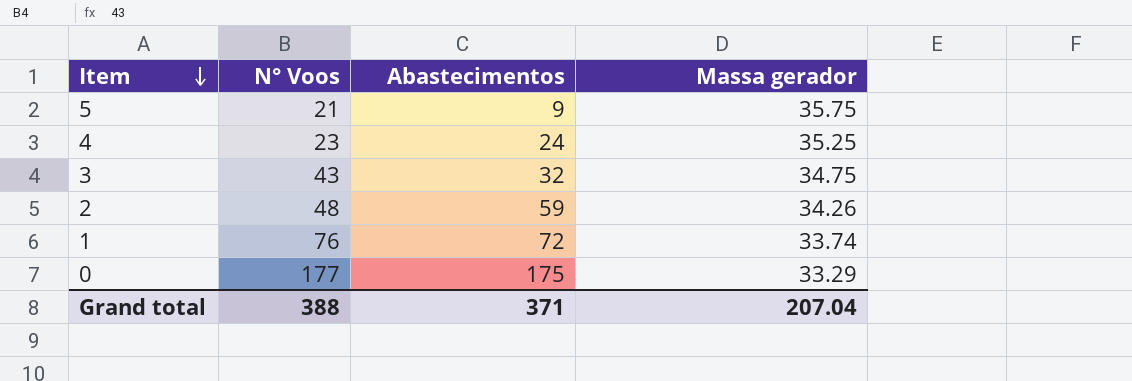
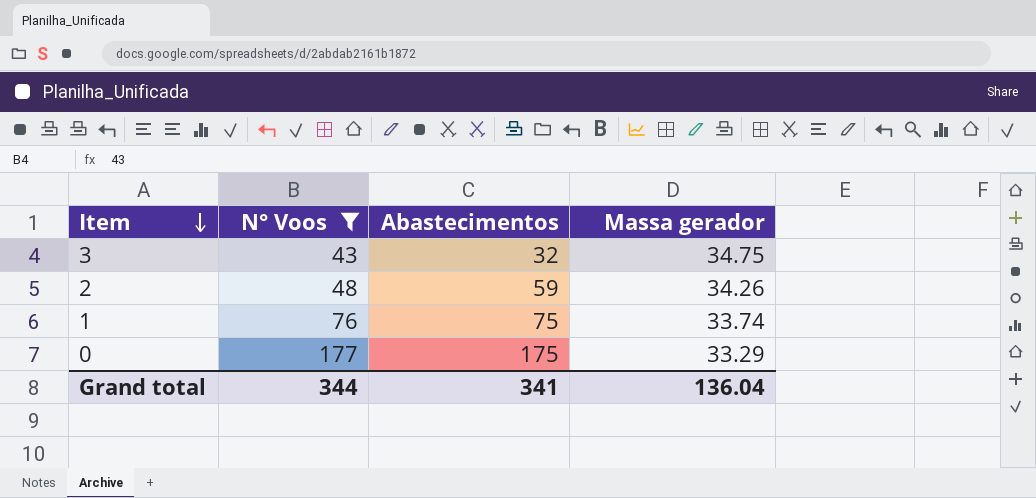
filter: none -> N° Voos >= 43
1 | Abastecimentos: 72 -> 75
Grand total | N° Voos: 388 -> 344
Grand total | Abastecimentos: 371 -> 341
Grand total | Massa gerador: 207.04 -> 136.04

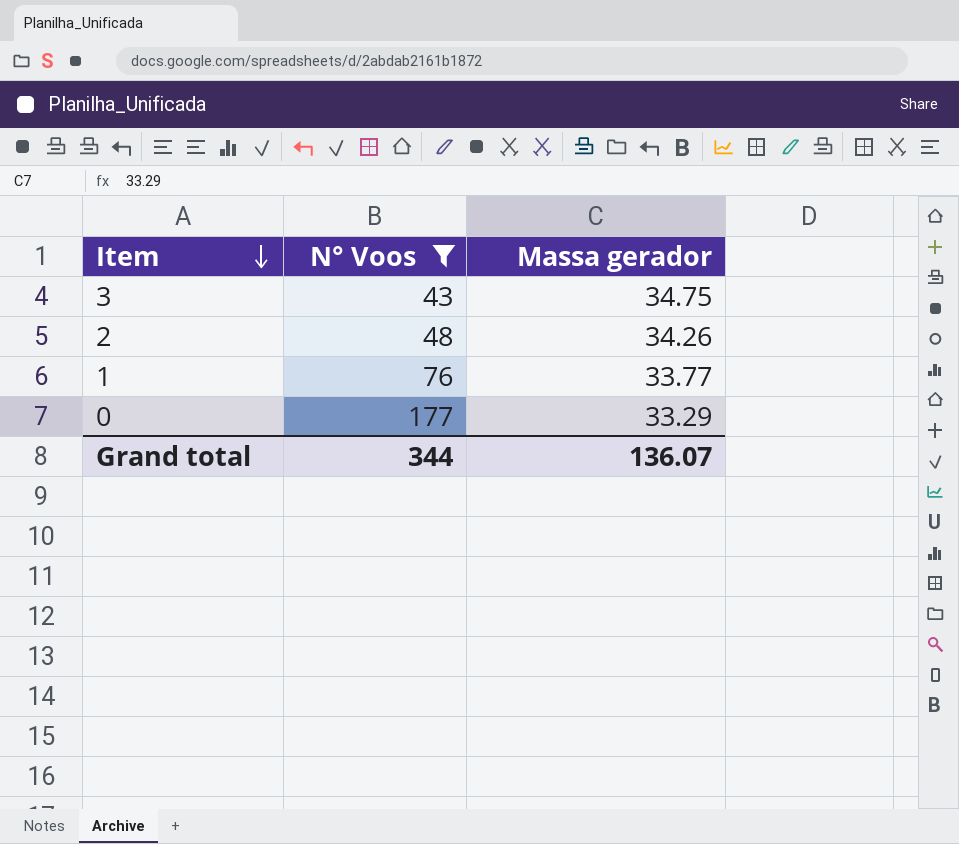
column Abastecimentos | position: 3 -> none
1 | Massa gerador: 33.74 -> 33.77
Grand total | Massa gerador: 136.04 -> 136.07

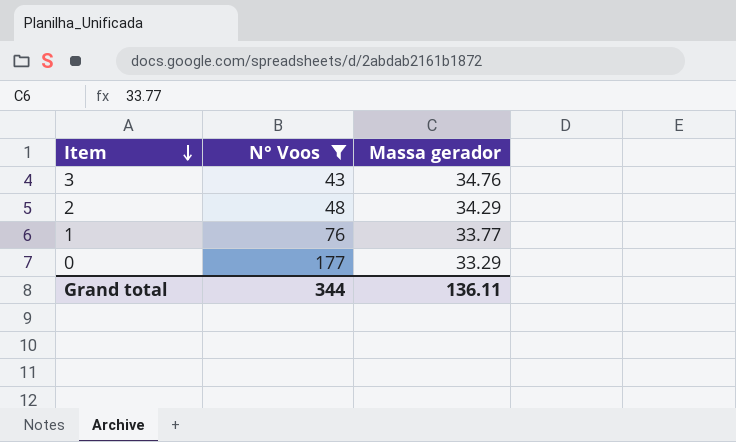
3 | Massa gerador: 34.75 -> 34.76
2 | Massa gerador: 34.26 -> 34.29
Grand total | Massa gerador: 136.07 -> 136.11

